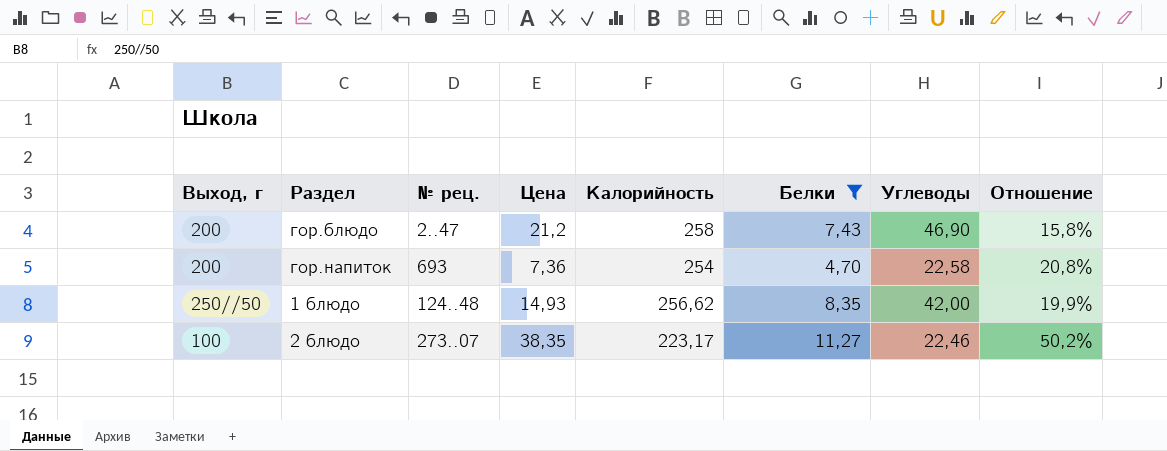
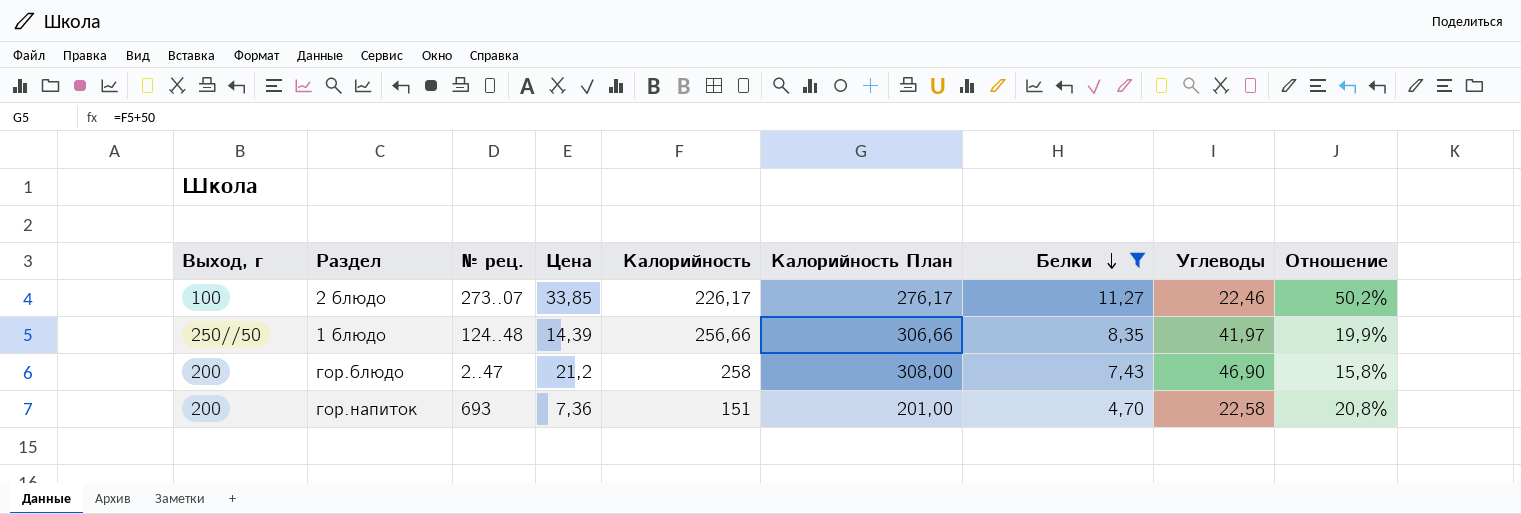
row order: none -> Белки descending
column Калорийность План | formula: none -> [Калорийность] + 50
2 блюдо | Цена: 38,35 -> 33,85
2 блюдо | Калорийность: 223,17 -> 226,17
1 блюдо | Цена: 14,93 -> 14,39
1 блюдо | Калорийность: 256,62 -> 256,66
1 блюдо | Углеводы: 42,00 -> 41,97
гор.напиток | Калорийность: 254 -> 151

